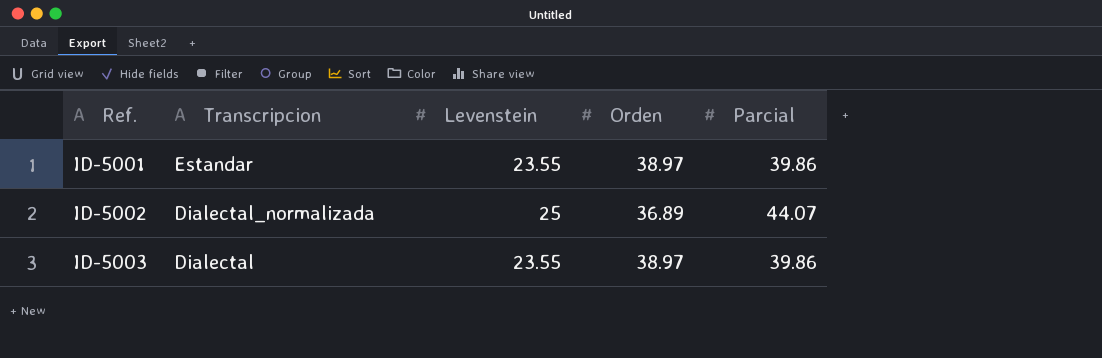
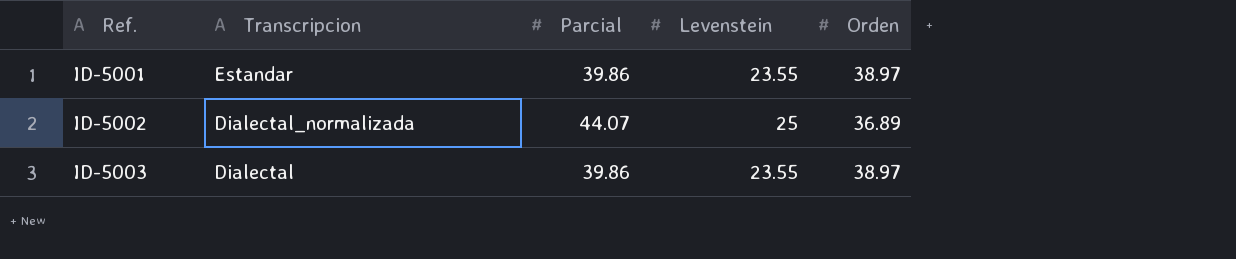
column Parcial | position: 5 -> 3

